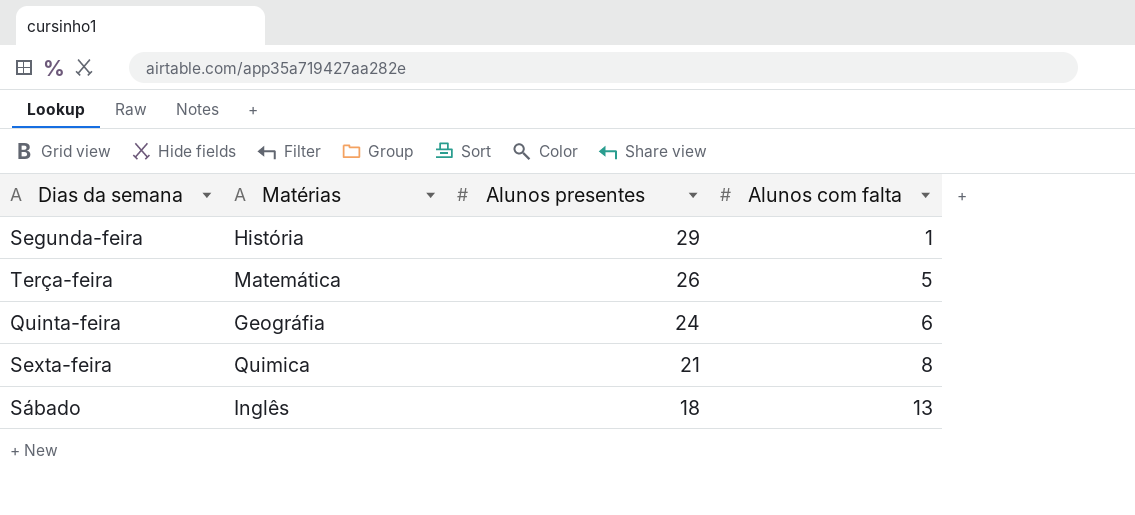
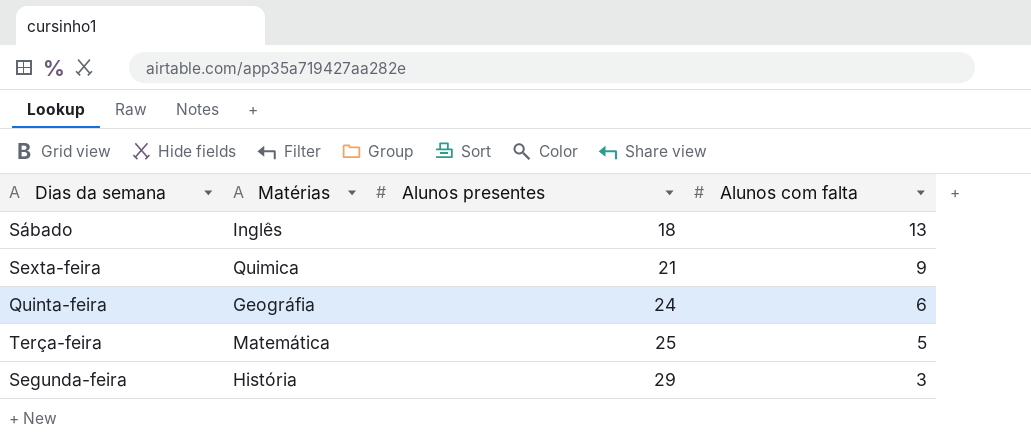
row order: Alunos presentes descending -> Alunos presentes ascending
Sexta-feira | Alunos com falta: 8 -> 9
Terça-feira | Alunos presentes: 26 -> 25
Segunda-feira | Alunos com falta: 1 -> 3

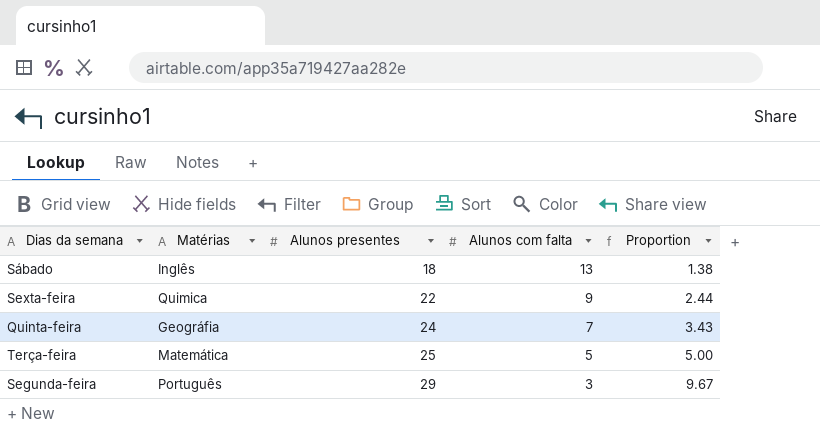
column Proportion | formula: none -> [Alunos presentes] / [Alunos com falta]
Sexta-feira | Alunos presentes: 21 -> 22
Quinta-feira | Alunos com falta: 6 -> 7
Segunda-feira | Matérias: História -> Português

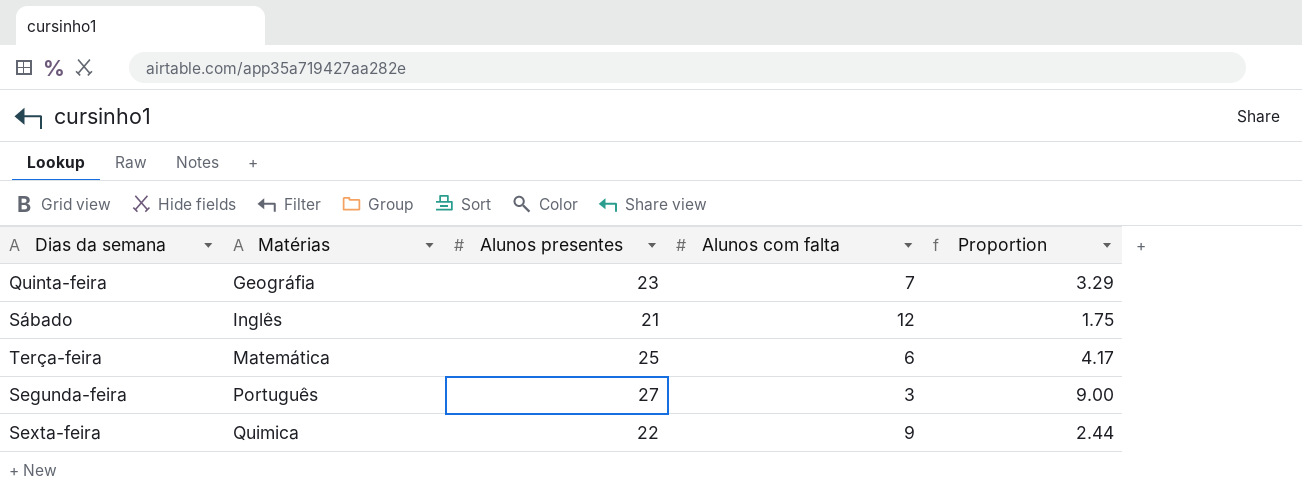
row order: Alunos presentes ascending -> Matérias ascending
Quinta-feira | Alunos presentes: 24 -> 23
Quinta-feira | Proportion: 3.43 -> 3.29
Sábado | Alunos presentes: 18 -> 21
Sábado | Alunos com falta: 13 -> 12
Sábado | Proportion: 1.38 -> 1.75
Terça-feira | Alunos com falta: 5 -> 6
Terça-feira | Proportion: 5.00 -> 4.17
Segunda-feira | Alunos presentes: 29 -> 27
Segunda-feira | Proportion: 9.67 -> 9.00

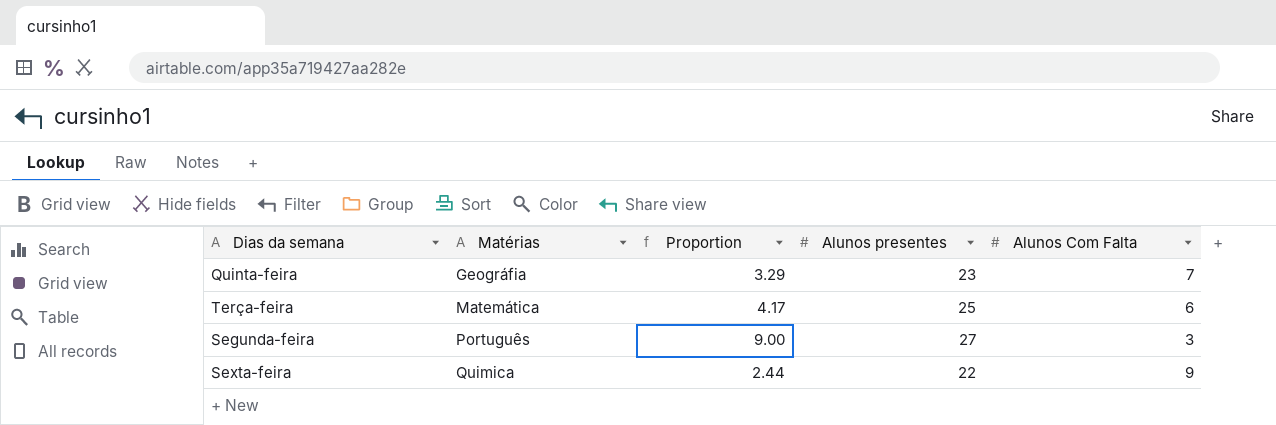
column Proportion | position: 5 -> 3
column name: Alunos com falta -> Alunos Com Falta
row Sábado: Inglês | 21 | 12 | 1.75 -> none

